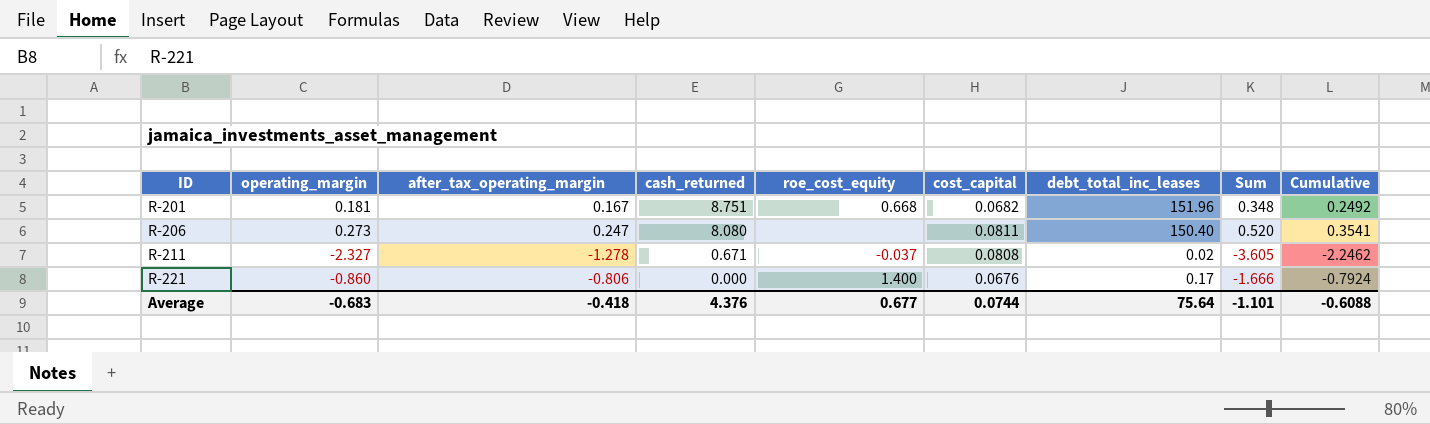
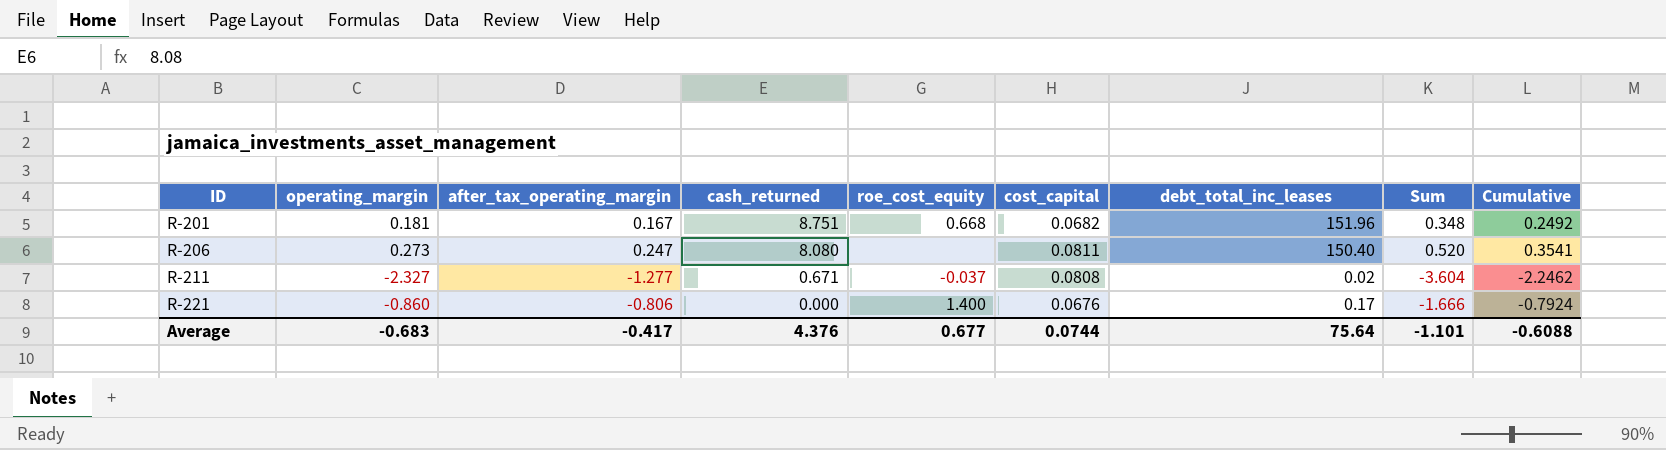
R-211 | after_tax_operating_margin: -1.278 -> -1.277
R-211 | Sum: -3.605 -> -3.604
Average | after_tax_operating_margin: -0.418 -> -0.417

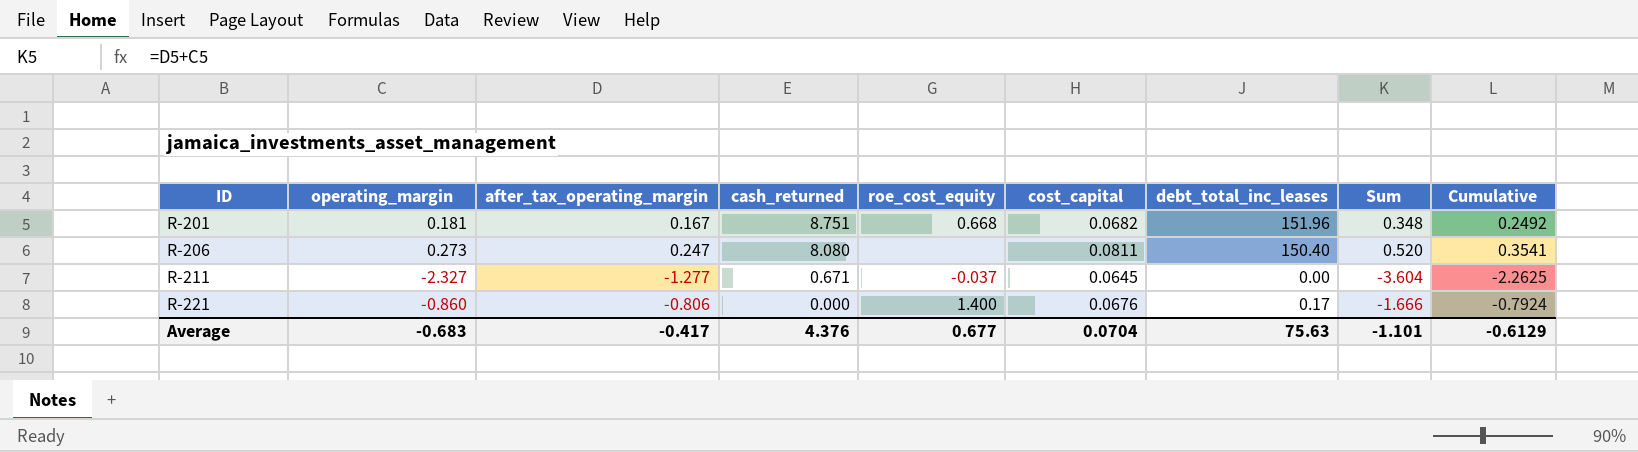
R-211 | cost_capital: 0.0808 -> 0.0645
R-211 | debt_total_inc_leases: 0.02 -> 0.00
R-211 | Cumulative: -2.2462 -> -2.2625
Average | cost_capital: 0.0744 -> 0.0704
Average | debt_total_inc_leases: 75.64 -> 75.63
Average | Cumulative: -0.6088 -> -0.6129

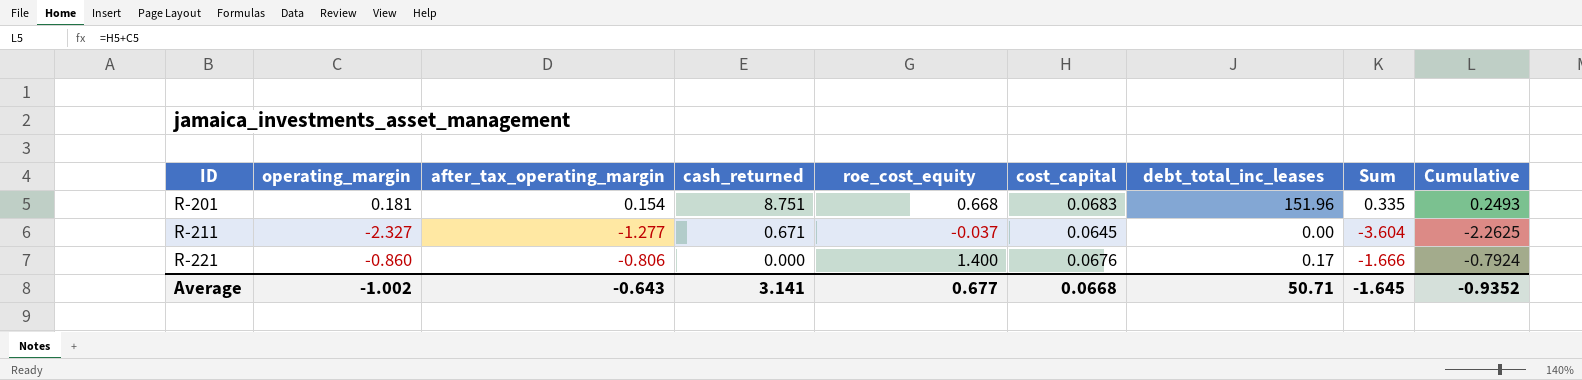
row R-206: 0.273 | 0.247 | 8.080 | none | 0.0811 | 150.40 | 0.520 | 0.3541 -> none
R-201 | after_tax_operating_margin: 0.167 -> 0.154
R-201 | cost_capital: 0.0682 -> 0.0683
R-201 | Sum: 0.348 -> 0.335
R-201 | Cumulative: 0.2492 -> 0.2493
Average | operating_margin: -0.683 -> -1.002
Average | after_tax_operating_margin: -0.417 -> -0.643
Average | cash_returned: 4.376 -> 3.141
Average | cost_capital: 0.0704 -> 0.0668
Average | debt_total_inc_leases: 75.63 -> 50.71
Average | Sum: -1.101 -> -1.645
Average | Cumulative: -0.6129 -> -0.9352

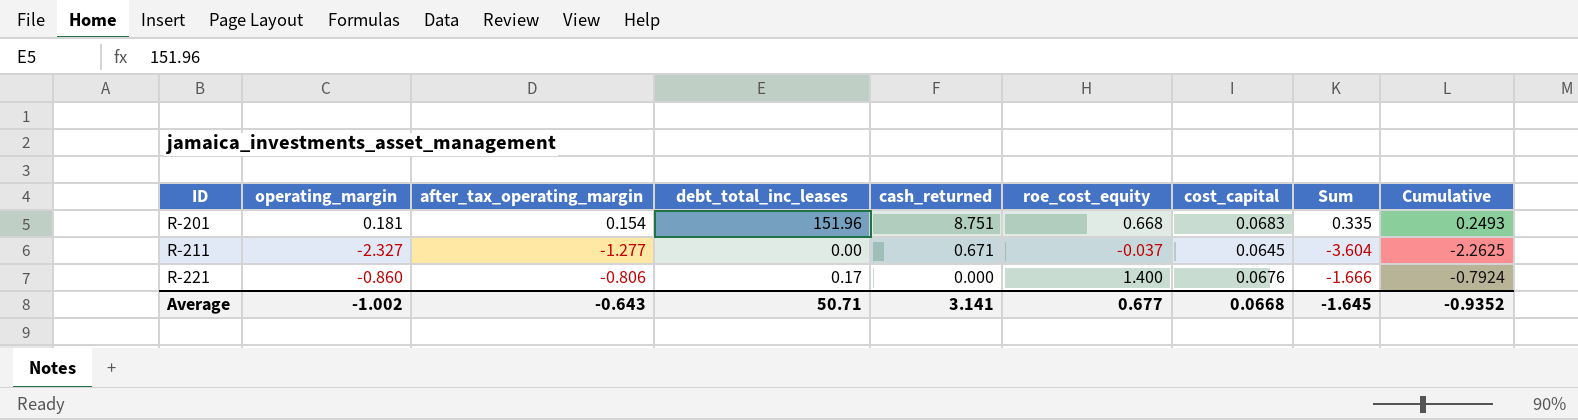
column debt_total_inc_leases | position: 7 -> 4

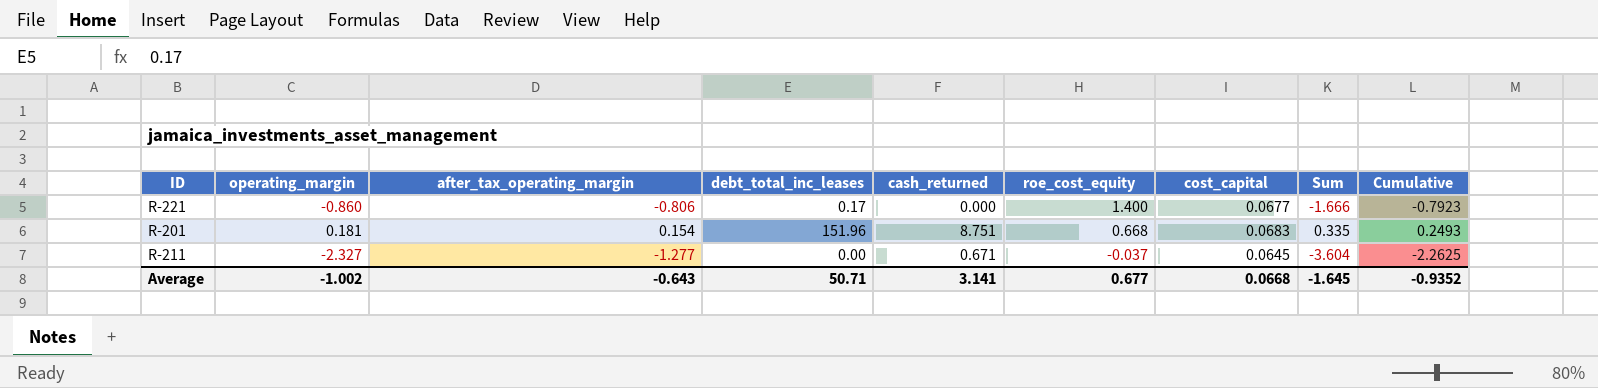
row order: ID ascending -> roe_cost_equity descending
R-221 | cost_capital: 0.0676 -> 0.0677
R-221 | Cumulative: -0.7924 -> -0.7923

